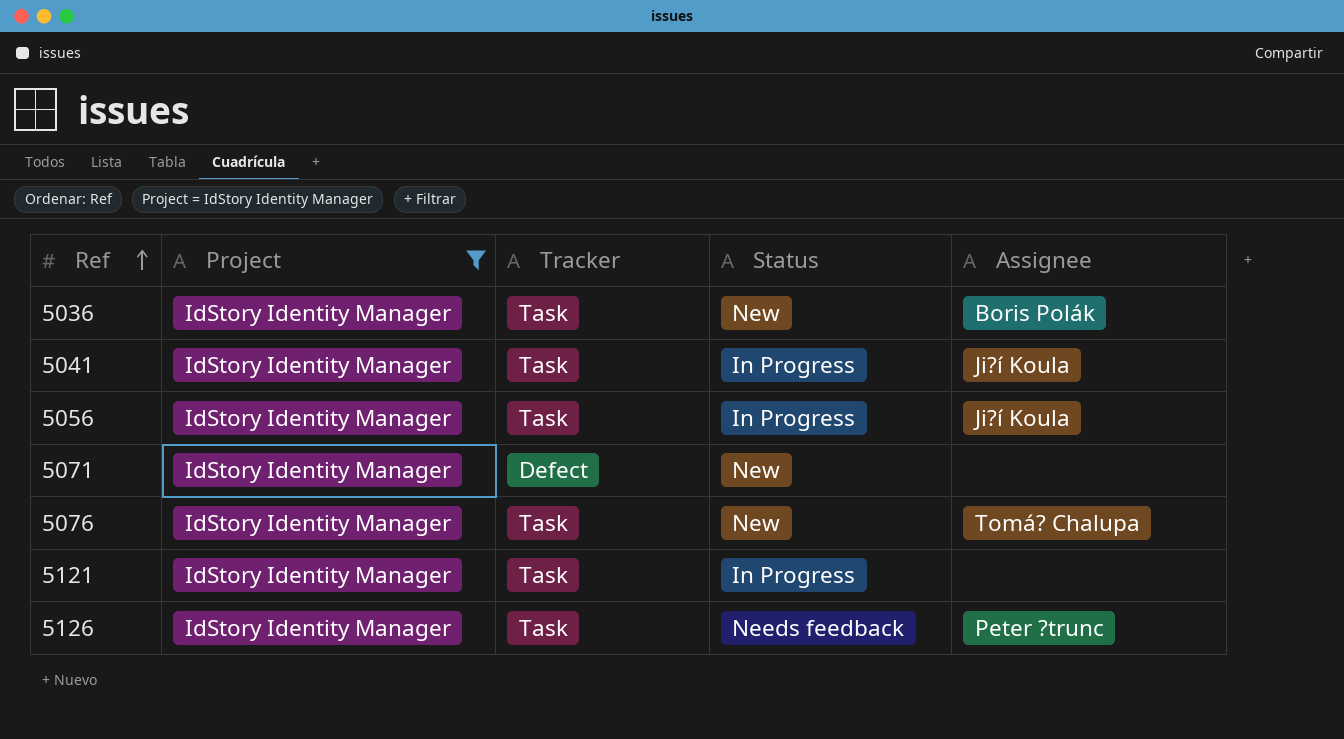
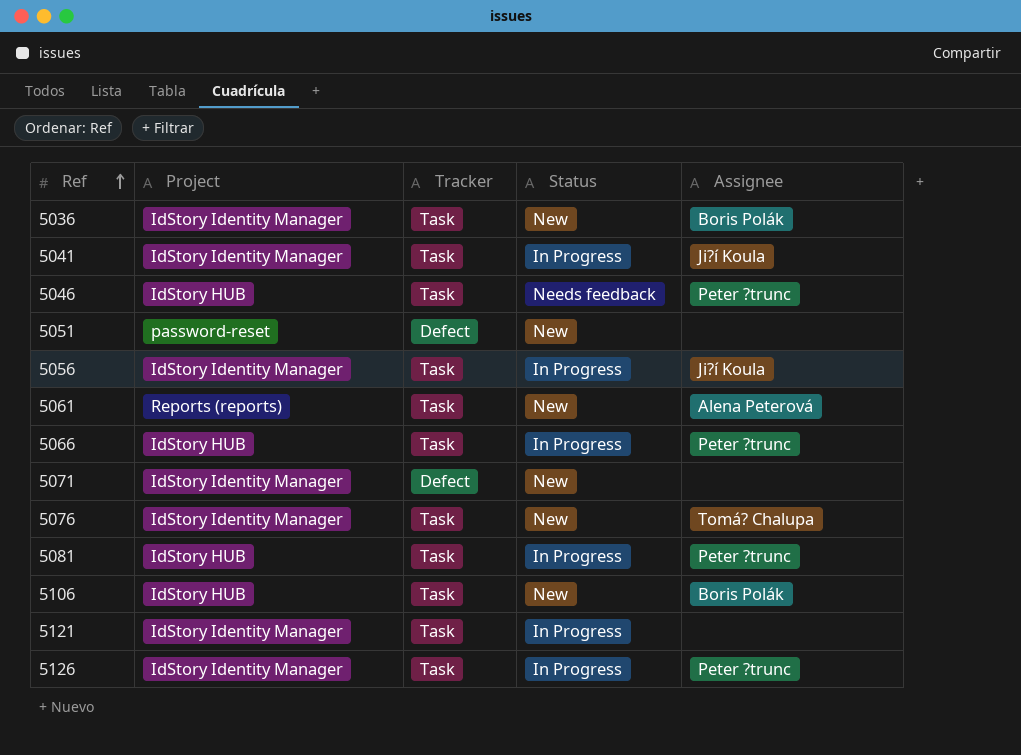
filter: Project = IdStory Identity Manager -> none
5126 | Status: Needs feedback -> In Progress

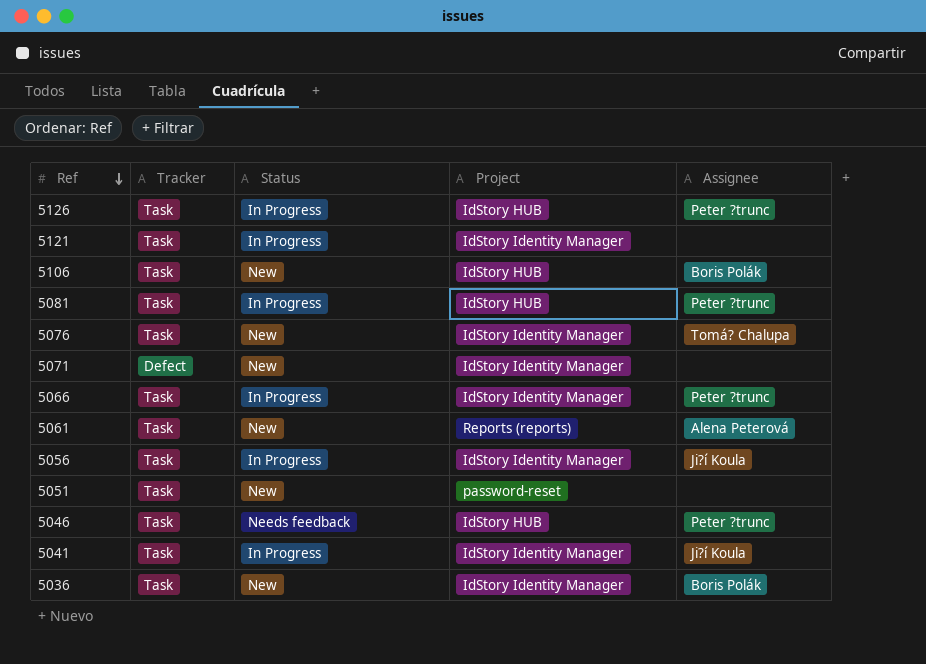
row order: Ref ascending -> Ref descending
column Project | position: 2 -> 4
5126 | Project: IdStory Identity Manager -> IdStory HUB
5066 | Project: IdStory HUB -> IdStory Identity Manager
5051 | Tracker: Defect -> Task

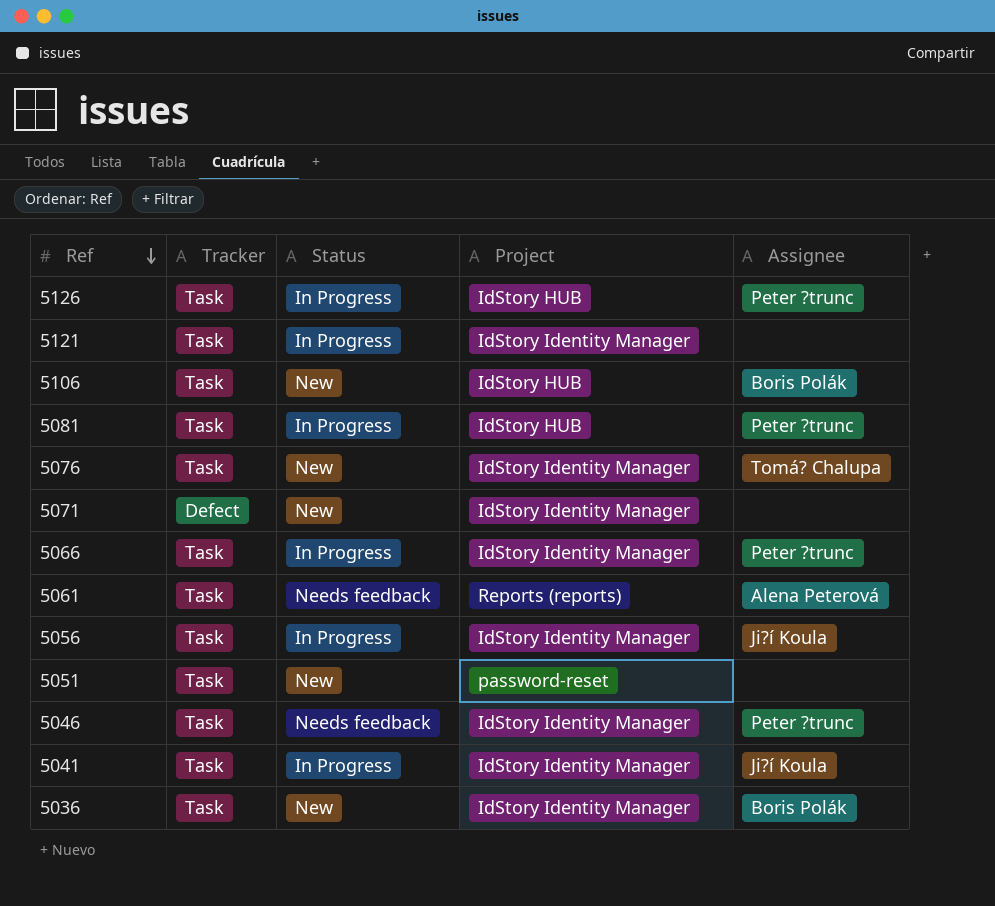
5061 | Status: New -> Needs feedback
5046 | Project: IdStory HUB -> IdStory Identity Manager

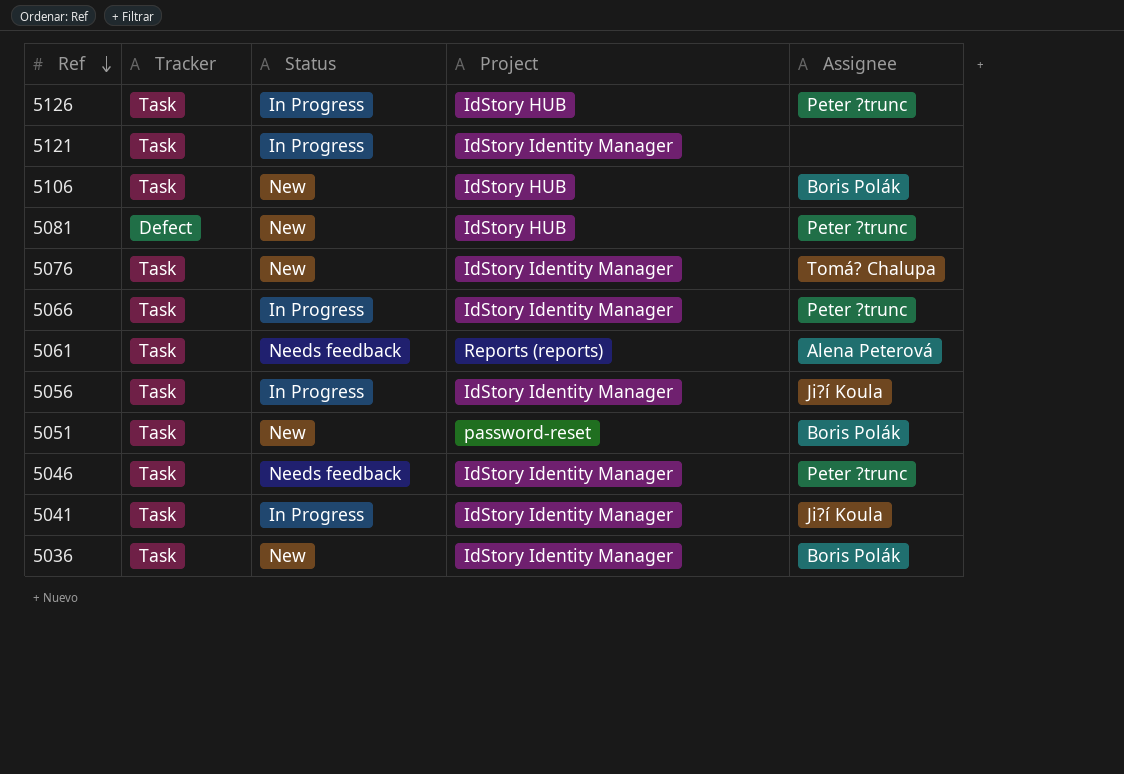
row 5071: Defect | New | IdStory Identity Manager | none -> none
5081 | Tracker: Task -> Defect
5081 | Status: In Progress -> New
5051 | Assignee: none -> Boris Polák

